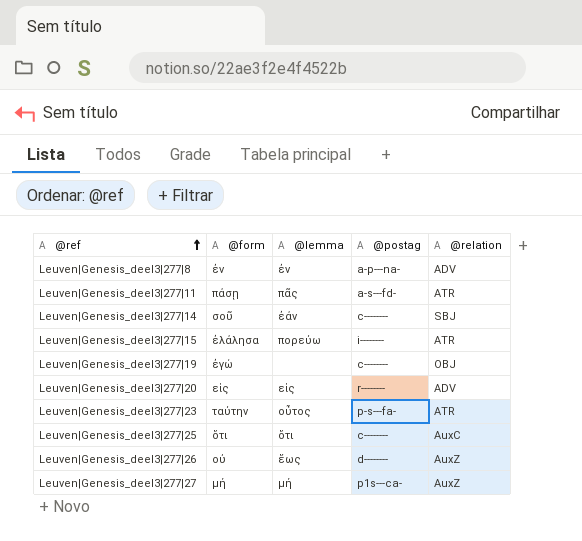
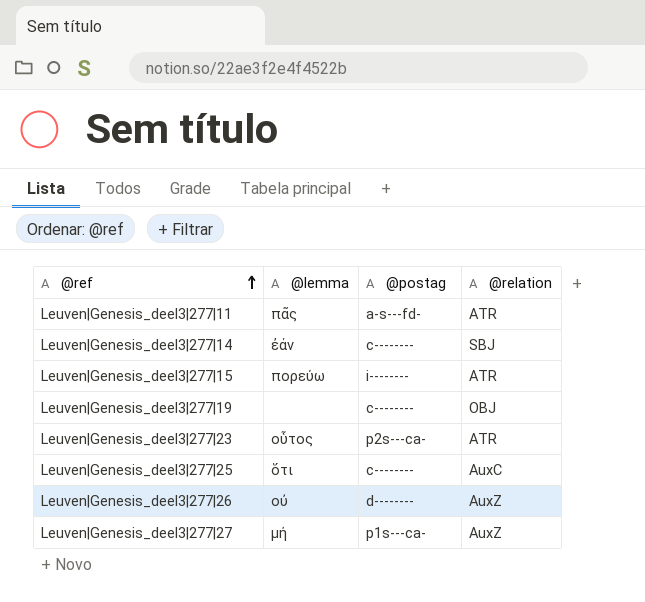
column @form | position: 2 -> none
row Leuven|Genesis_deel3|277|8: ἐν | ἐν | a-p---na- | ADV -> none
row Leuven|Genesis_deel3|277|20: εἰς | εἰς | r-------- | ADV -> none
Leuven|Genesis_deel3|277|23 | @postag: p-s---fa- -> p2s---ca-
Leuven|Genesis_deel3|277|26 | @lemma: ἕως -> οὐ

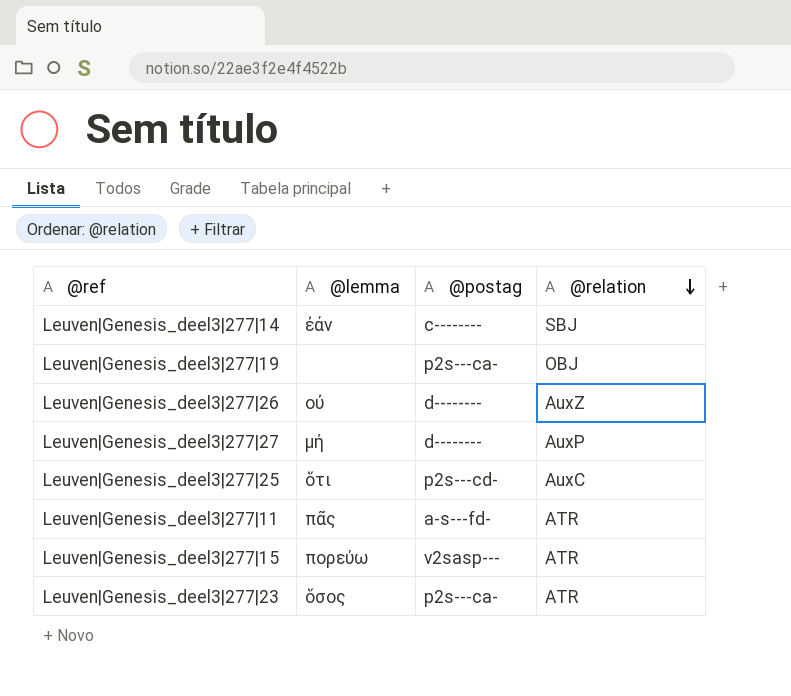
row order: @ref ascending -> @relation descending
Leuven|Genesis_deel3|277|19 | @postag: c-------- -> p2s---ca-
Leuven|Genesis_deel3|277|27 | @postag: p1s---ca- -> d--------
Leuven|Genesis_deel3|277|27 | @relation: AuxZ -> AuxP
Leuven|Genesis_deel3|277|25 | @postag: c-------- -> p2s---cd-
Leuven|Genesis_deel3|277|15 | @postag: i-------- -> v2sasp---
Leuven|Genesis_deel3|277|23 | @lemma: οὗτος -> ὅσος

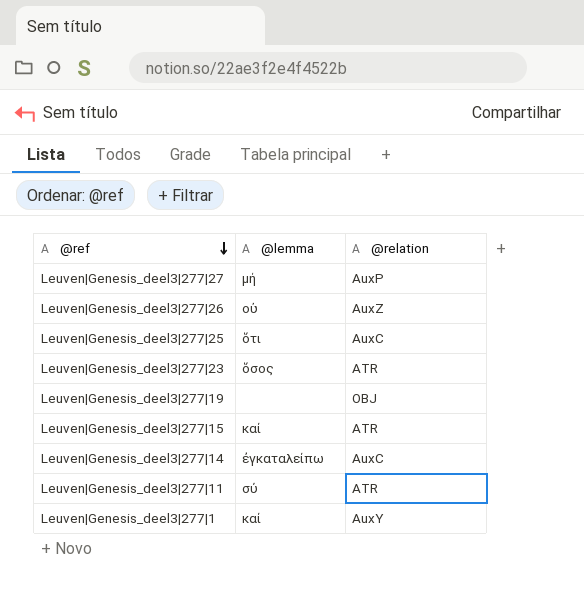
row order: @relation descending -> @ref descending
column @postag | position: 3 -> none
Leuven|Genesis_deel3|277|15 | @lemma: πορεύω -> καί
Leuven|Genesis_deel3|277|14 | @lemma: ἐάν -> ἐγκαταλείπω
Leuven|Genesis_deel3|277|14 | @relation: SBJ -> AuxC
Leuven|Genesis_deel3|277|11 | @lemma: πᾶς -> σύ
row Leuven|Genesis_deel3|277|1: none -> καί | AuxY

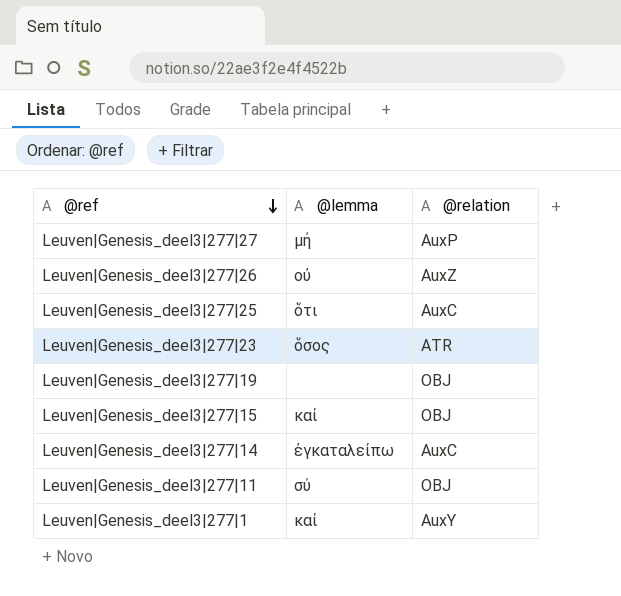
Leuven|Genesis_deel3|277|15 | @relation: ATR -> OBJ
Leuven|Genesis_deel3|277|11 | @relation: ATR -> OBJ

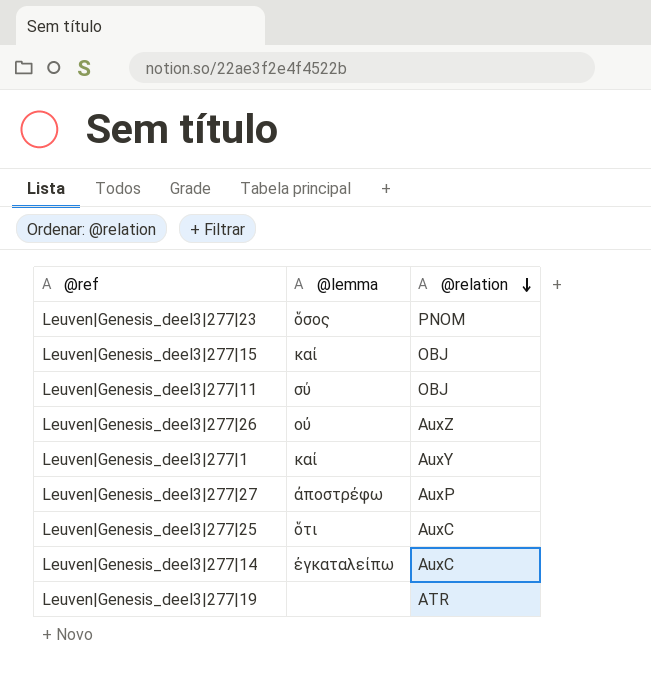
row order: @ref descending -> @relation descending
Leuven|Genesis_deel3|277|23 | @relation: ATR -> PNOM
Leuven|Genesis_deel3|277|27 | @lemma: μή -> ἀποστρέφω
Leuven|Genesis_deel3|277|19 | @relation: OBJ -> ATR

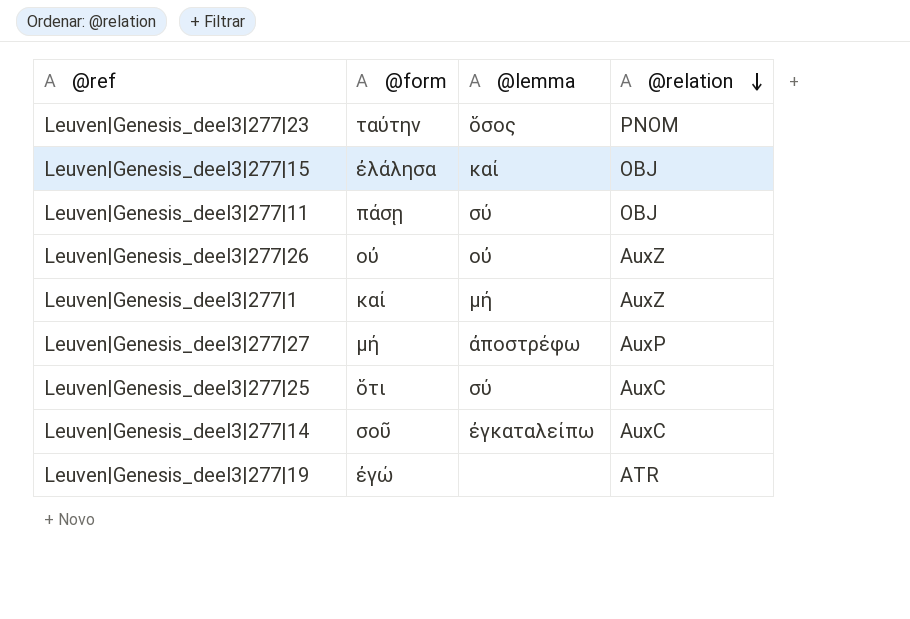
column @form | position: none -> 2
Leuven|Genesis_deel3|277|1 | @lemma: καί -> μή
Leuven|Genesis_deel3|277|1 | @relation: AuxY -> AuxZ
Leuven|Genesis_deel3|277|25 | @lemma: ὅτι -> σύ

